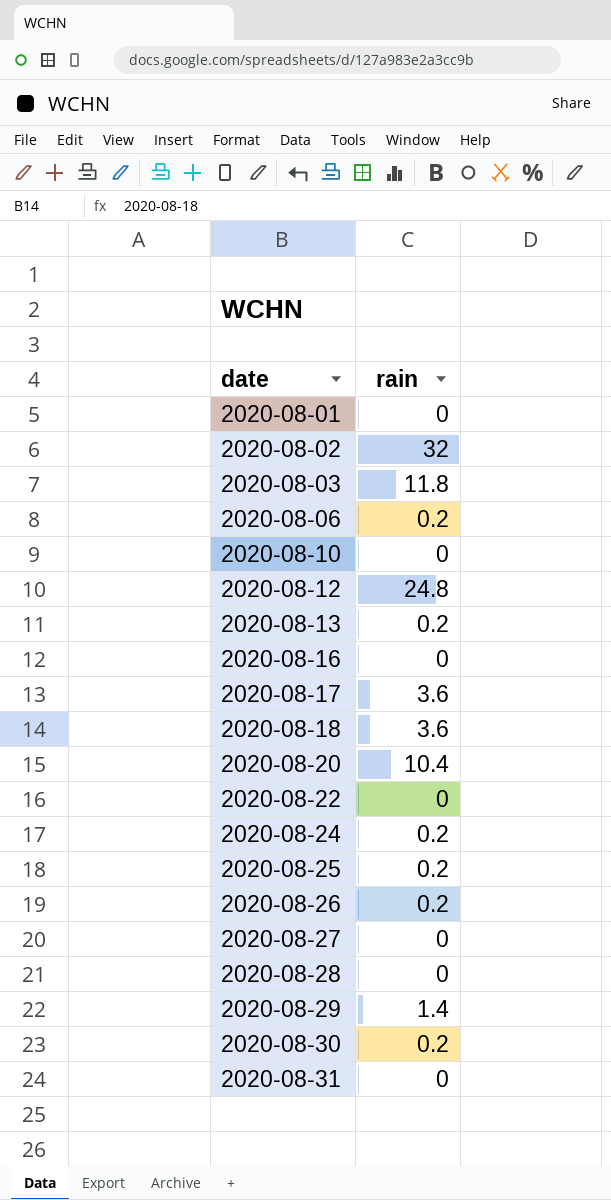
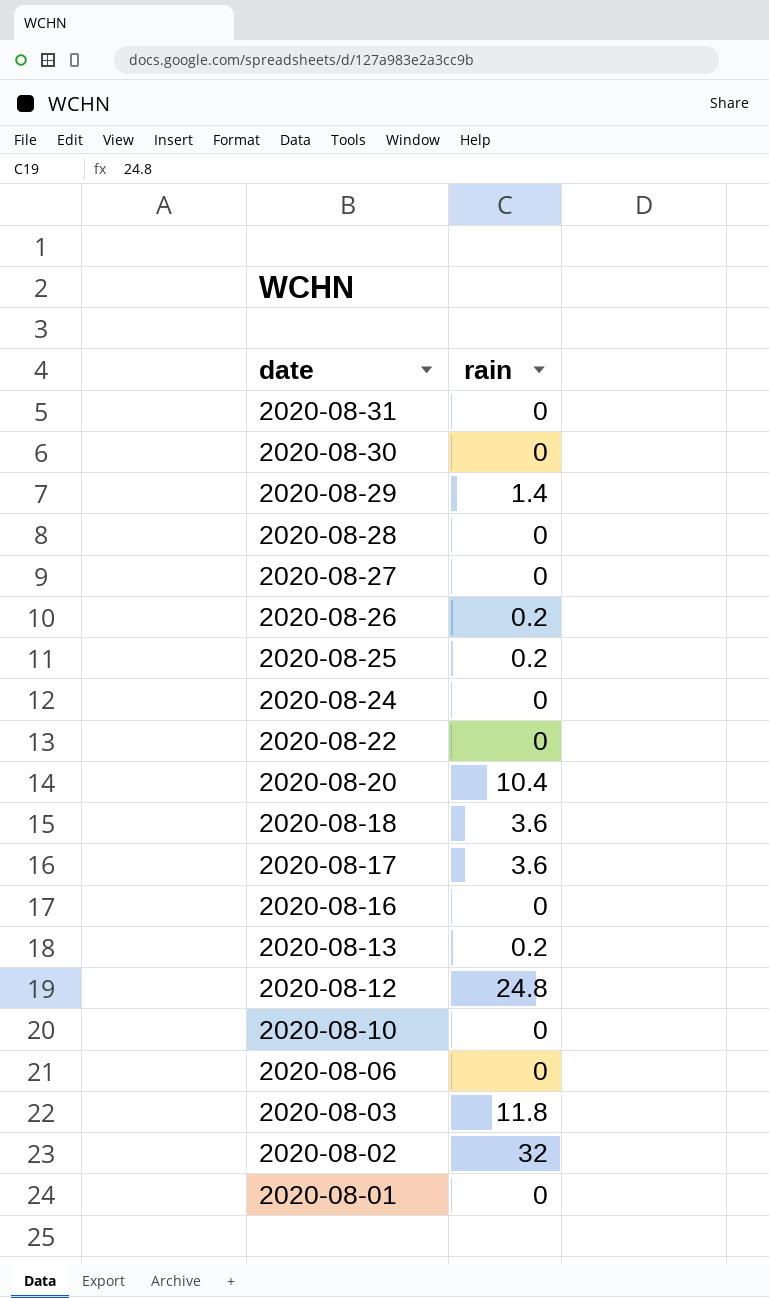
row order: date ascending -> date descending
2020-08-30 | rain: 0.2 -> 0
2020-08-24 | rain: 0.2 -> 0
2020-08-06 | rain: 0.2 -> 0

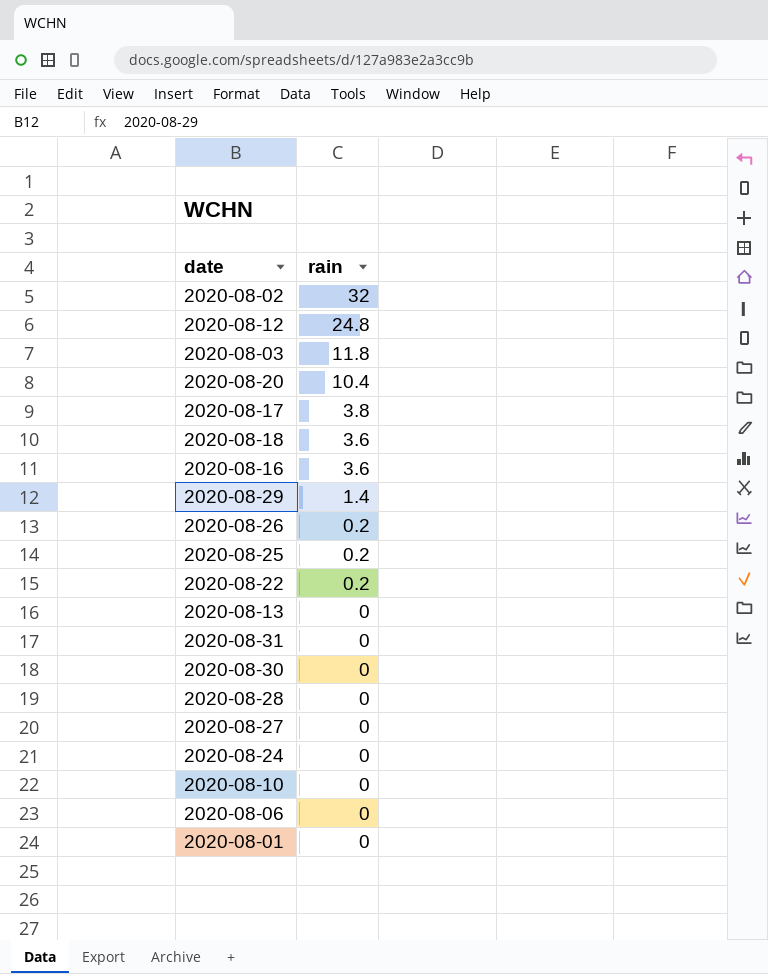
row order: date descending -> rain descending
2020-08-17 | rain: 3.6 -> 3.8
2020-08-16 | rain: 0 -> 3.6
2020-08-22 | rain: 0 -> 0.2
2020-08-13 | rain: 0.2 -> 0

